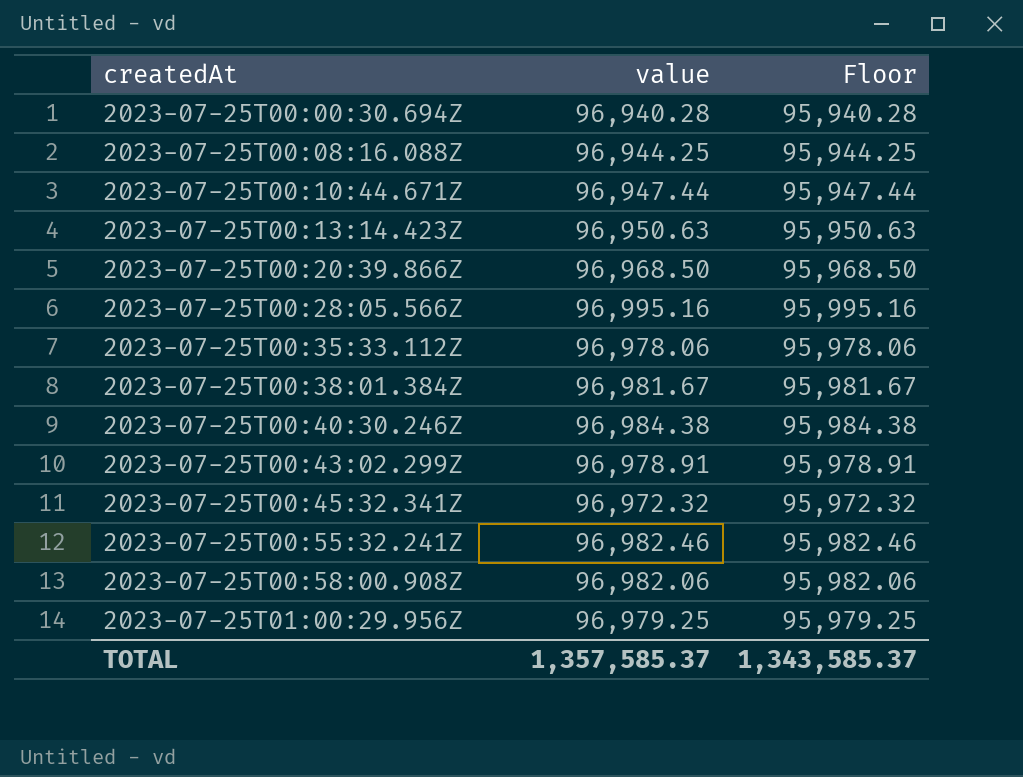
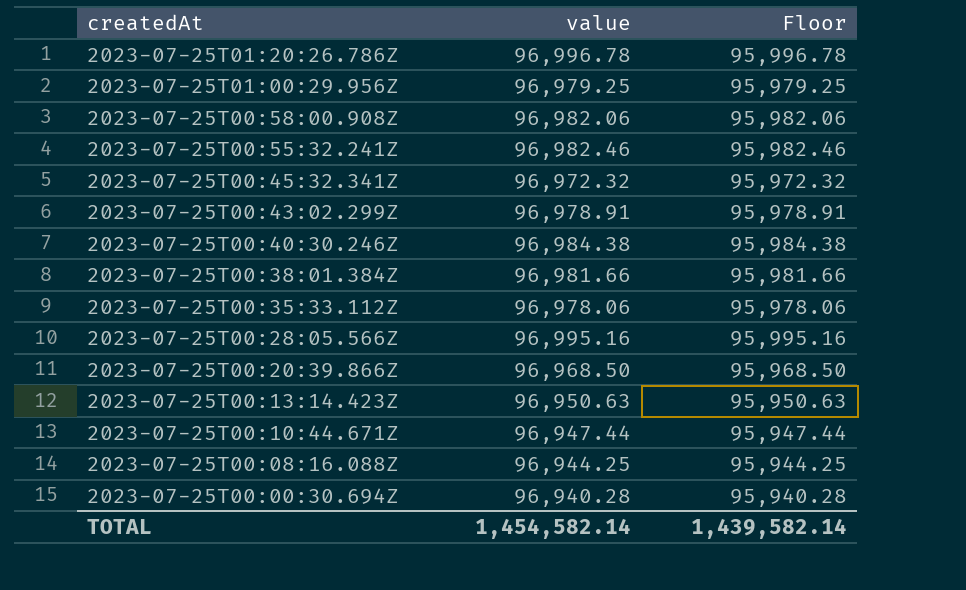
row order: createdAt ascending -> createdAt descending
row 2023-07-25T01:20:26.786Z: none -> 96,996.78 | 95,996.78
2023-07-25T00:38:01.384Z | value: 96,981.67 -> 96,981.66
2023-07-25T00:38:01.384Z | Floor: 95,981.67 -> 95,981.66
TOTAL | value: 1,357,585.37 -> 1,454,582.14
TOTAL | Floor: 1,343,585.37 -> 1,439,582.14

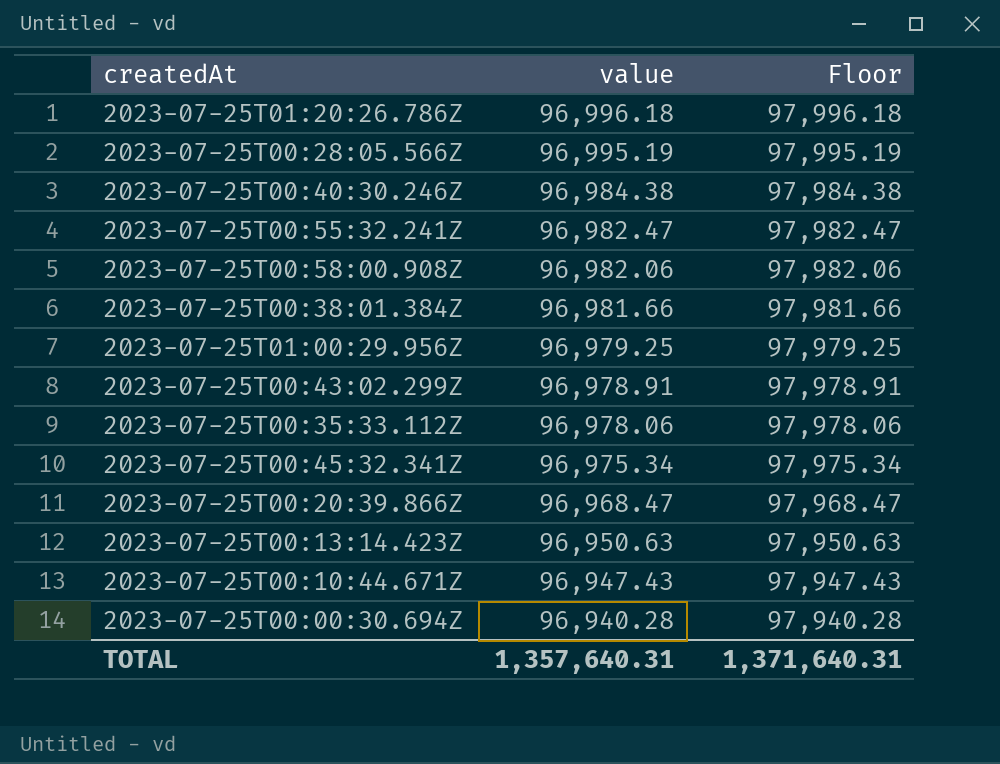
row order: createdAt descending -> value descending
column Floor | formula: [value] - 1000 -> [value] + 1000
row 2023-07-25T00:08:16.088Z: 96,944.25 | 95,944.25 -> none
2023-07-25T01:20:26.786Z | value: 96,996.78 -> 96,996.18
2023-07-25T00:28:05.566Z | value: 96,995.16 -> 96,995.19
2023-07-25T00:55:32.241Z | value: 96,982.46 -> 96,982.47
2023-07-25T00:45:32.341Z | value: 96,972.32 -> 96,975.34
2023-07-25T00:20:39.866Z | value: 96,968.50 -> 96,968.47
2023-07-25T00:10:44.671Z | value: 96,947.44 -> 96,947.43
TOTAL | value: 1,454,582.14 -> 1,357,640.31
TOTAL | Floor: 1,439,582.14 -> 1,371,640.31

